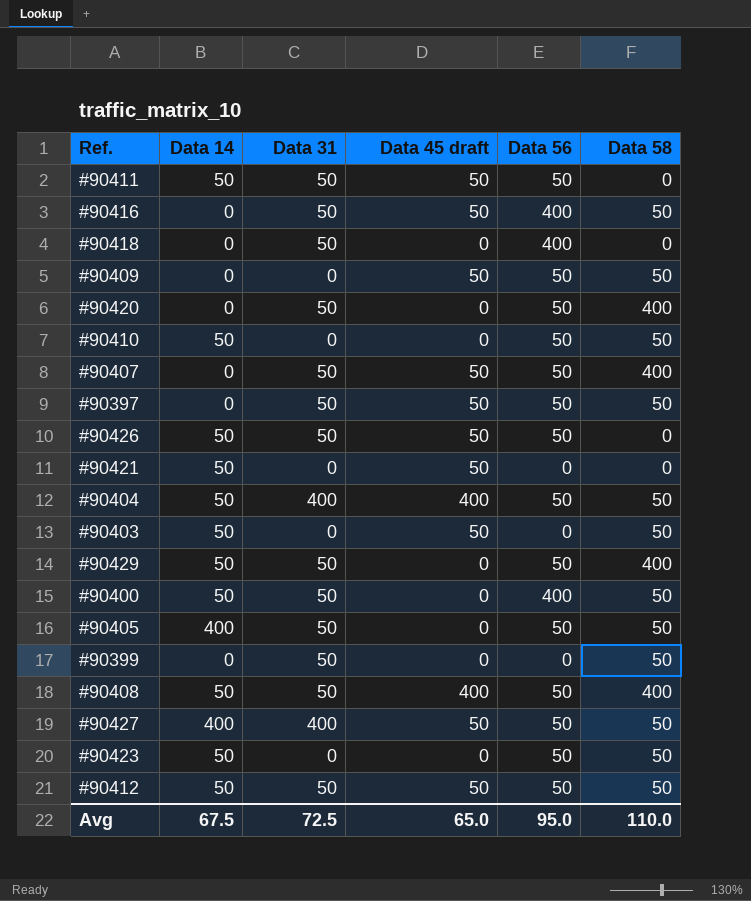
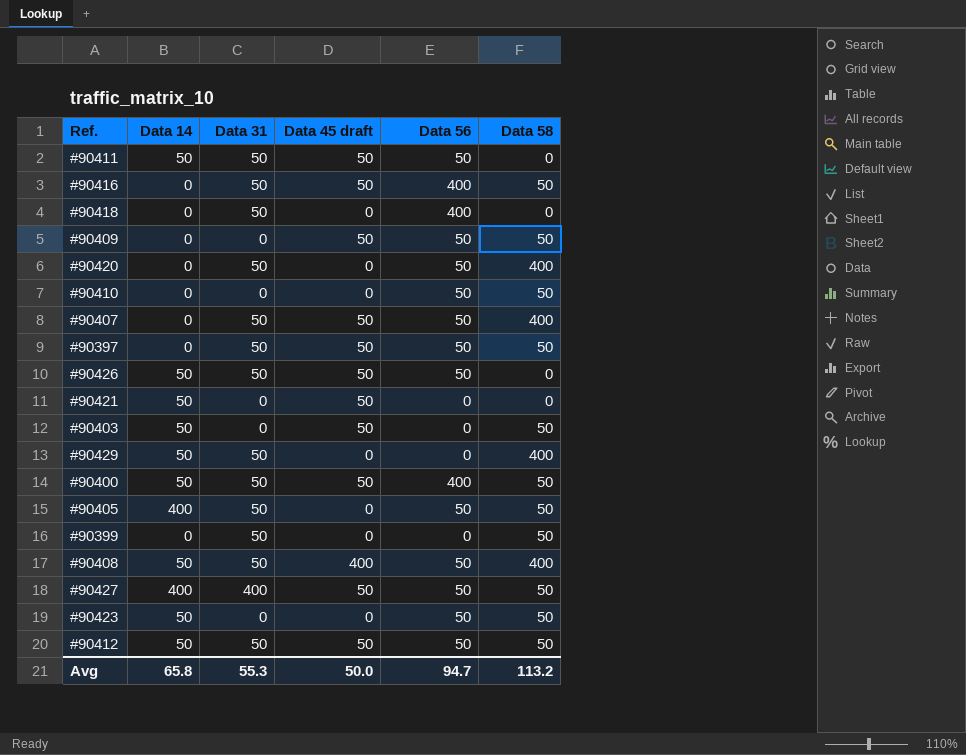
row #90404: 50 | 400 | 400 | 50 | 50 -> none
#90410 | Data 14: 50 -> 0
#90429 | Data 56: 50 -> 0
#90400 | Data 45 draft: 0 -> 50
Avg | Data 14: 67.5 -> 65.8
Avg | Data 31: 72.5 -> 55.3
Avg | Data 45 draft: 65.0 -> 50.0
Avg | Data 56: 95.0 -> 94.7
Avg | Data 58: 110.0 -> 113.2

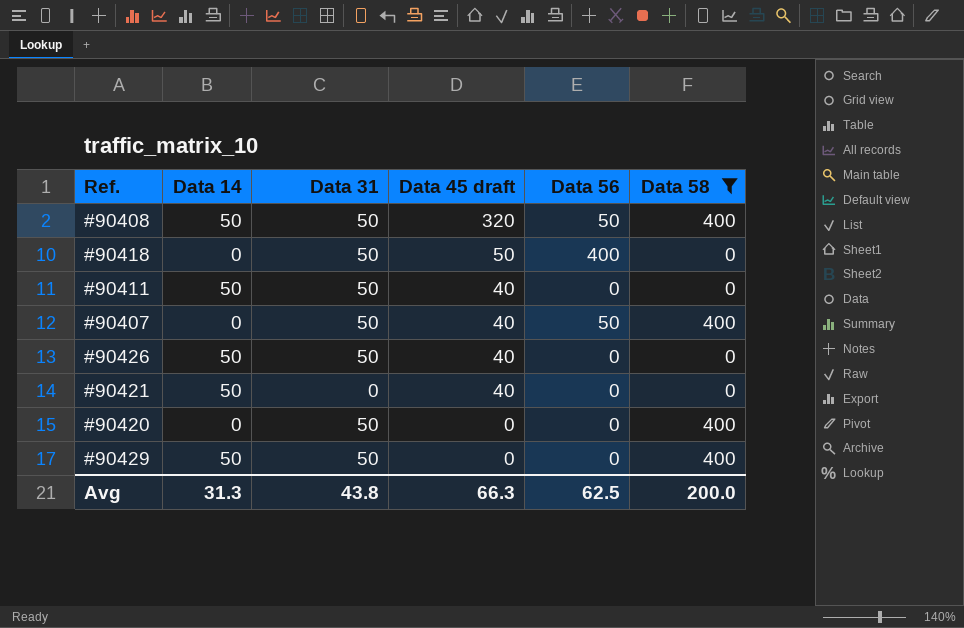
filter: none -> Data 58 != 50
row order: none -> Data 45 draft descending
#90408 | Data 45 draft: 400 -> 320
#90418 | Data 45 draft: 0 -> 50
#90411 | Data 45 draft: 50 -> 40
#90411 | Data 56: 50 -> 0
#90407 | Data 45 draft: 50 -> 40
#90426 | Data 45 draft: 50 -> 40
#90426 | Data 56: 50 -> 0
#90421 | Data 45 draft: 50 -> 40
#90420 | Data 56: 50 -> 0
Avg | Data 14: 65.8 -> 31.3
Avg | Data 31: 55.3 -> 43.8
Avg | Data 45 draft: 50.0 -> 66.3
Avg | Data 56: 94.7 -> 62.5
Avg | Data 58: 113.2 -> 200.0

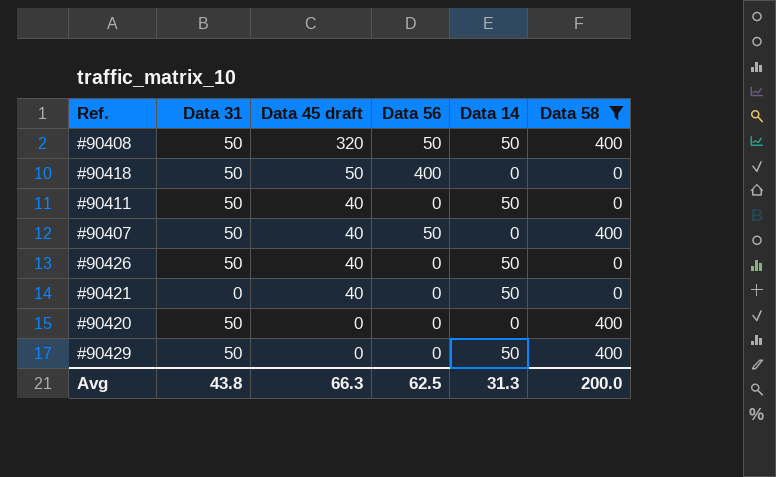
column Data 14 | position: 2 -> 5

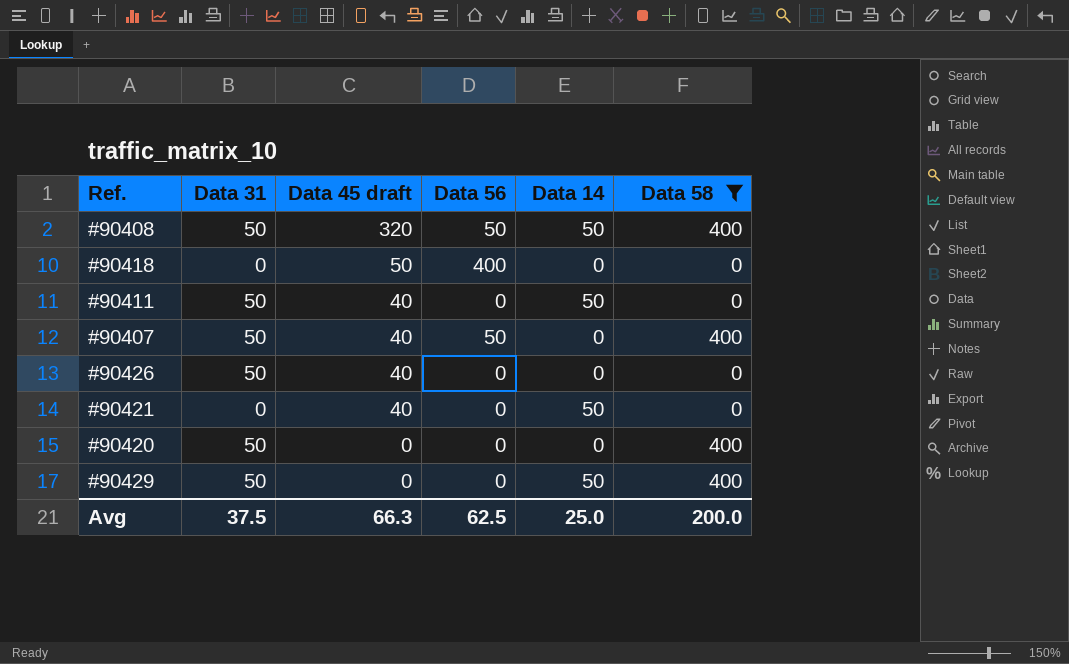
#90418 | Data 31: 50 -> 0
#90426 | Data 14: 50 -> 0
Avg | Data 31: 43.8 -> 37.5
Avg | Data 14: 31.3 -> 25.0

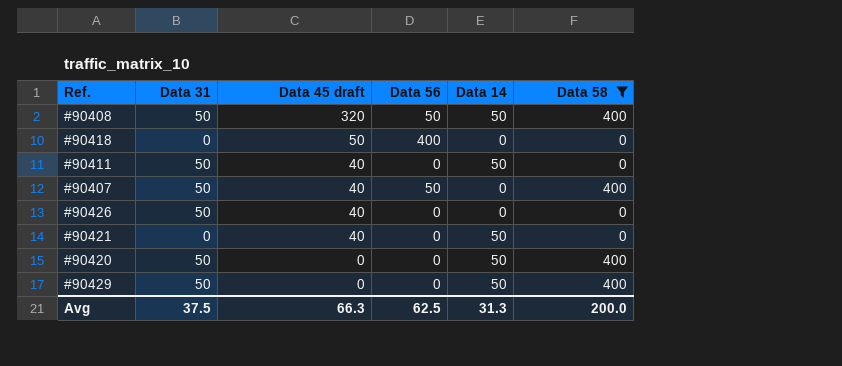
#90420 | Data 14: 0 -> 50
Avg | Data 14: 25.0 -> 31.3

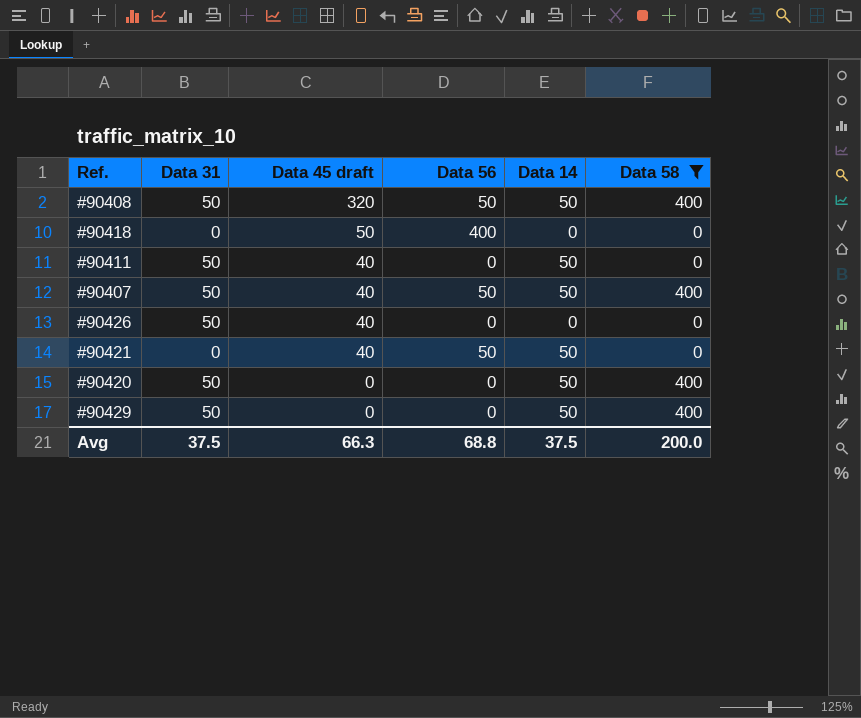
#90407 | Data 14: 0 -> 50
#90421 | Data 56: 0 -> 50
Avg | Data 56: 62.5 -> 68.8
Avg | Data 14: 31.3 -> 37.5

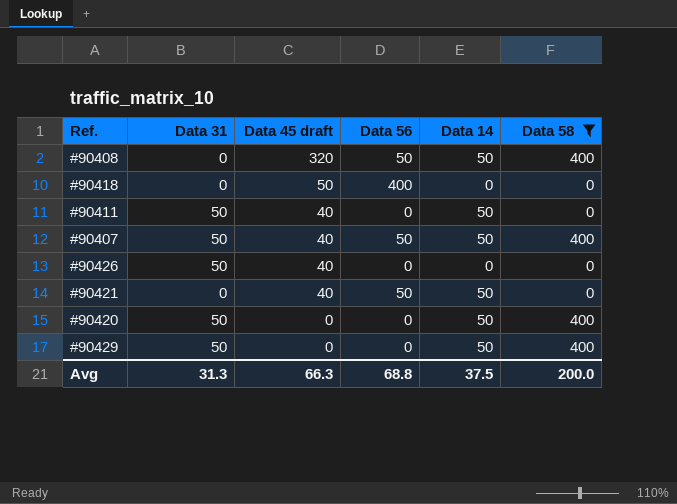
#90408 | Data 31: 50 -> 0
Avg | Data 31: 37.5 -> 31.3

